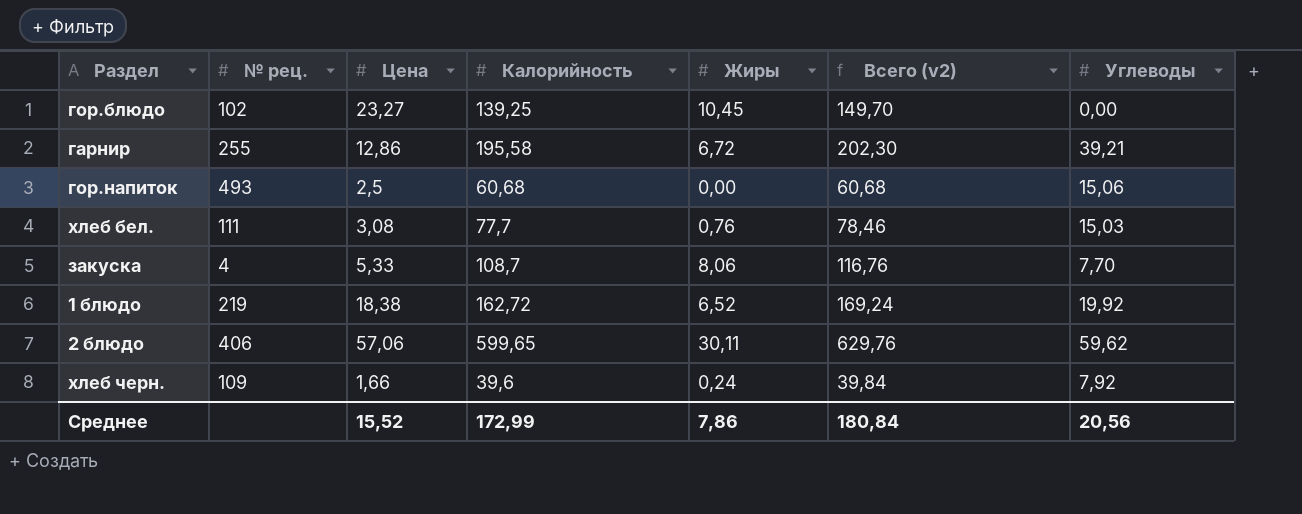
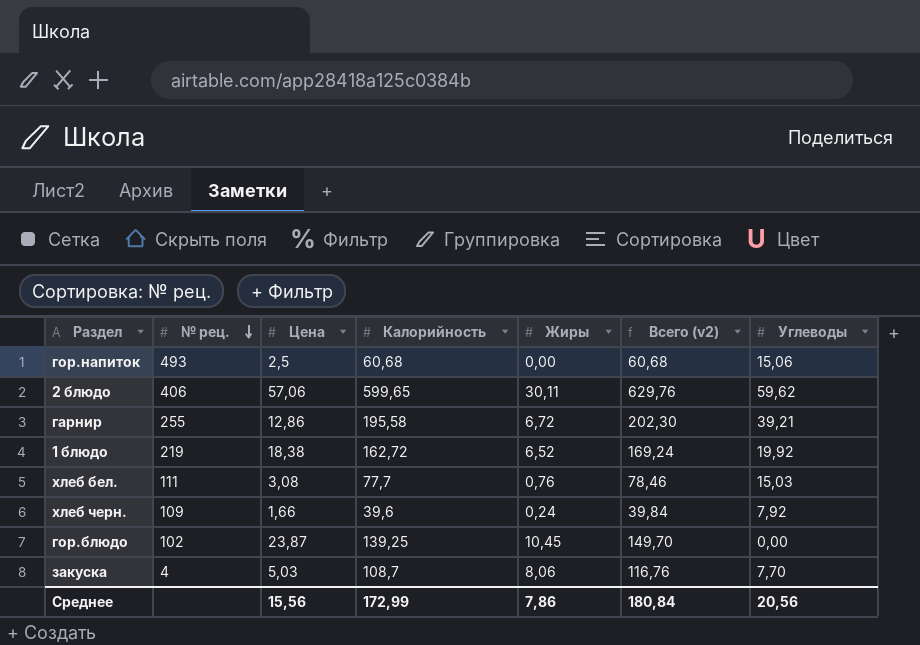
row order: none -> № рец. descending
гор.блюдо | Цена: 23,27 -> 23,87
закуска | Цена: 5,33 -> 5,03
Среднее | Цена: 15,52 -> 15,56

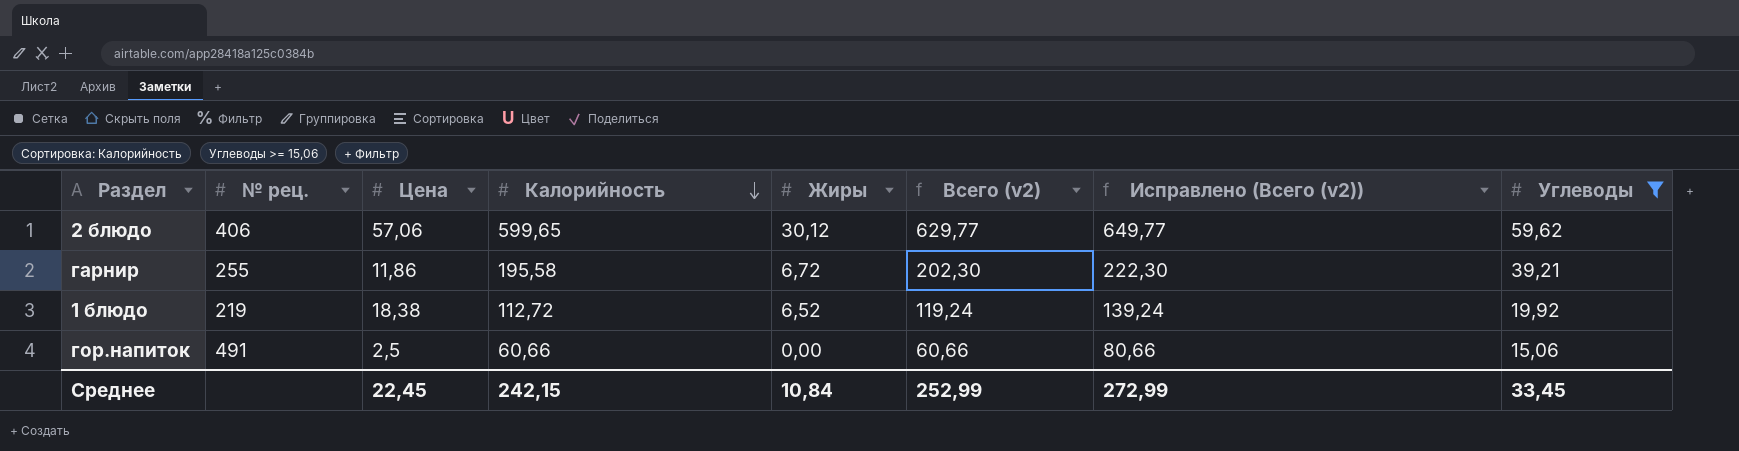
filter: none -> Углеводы >= 15,06
row order: № рец. descending -> Калорийность descending
column Исправлено (Всего (v2)) | formula: none -> [Всего (v2)] + 20
2 блюдо | Жиры: 30,11 -> 30,12
2 блюдо | Всего (v2): 629,76 -> 629,77
гарнир | Цена: 12,86 -> 11,86
1 блюдо | Калорийность: 162,72 -> 112,72
1 блюдо | Всего (v2): 169,24 -> 119,24
гор.напиток | № рец.: 493 -> 491
гор.напиток | Калорийность: 60,68 -> 60,66
гор.напиток | Всего (v2): 60,68 -> 60,66
Среднее | Цена: 15,56 -> 22,45
Среднее | Калорийность: 172,99 -> 242,15
Среднее | Жиры: 7,86 -> 10,84
Среднее | Всего (v2): 180,84 -> 252,99
Среднее | Углеводы: 20,56 -> 33,45

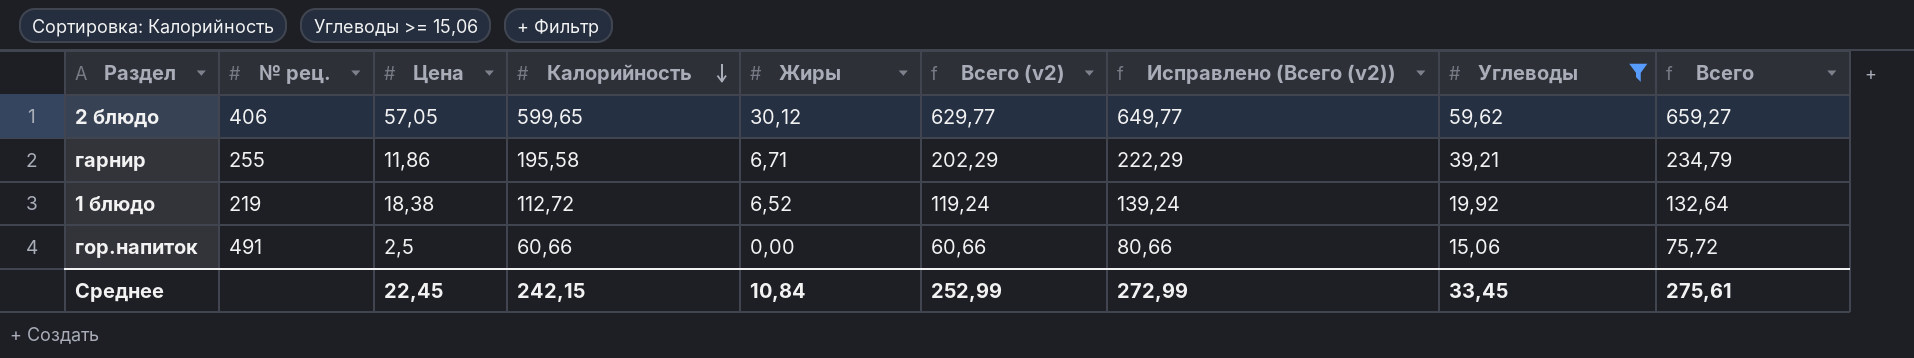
column Всего | formula: none -> [Калорийность] + [Углеводы]
2 блюдо | Цена: 57,06 -> 57,05
гарнир | Жиры: 6,72 -> 6,71
гарнир | Всего (v2): 202,30 -> 202,29
гарнир | Исправлено (Всего (v2)): 222,30 -> 222,29

